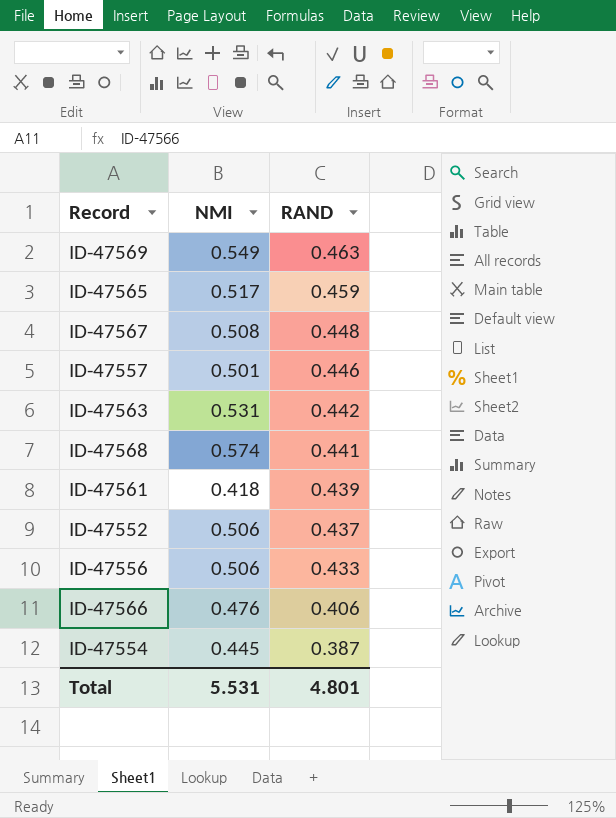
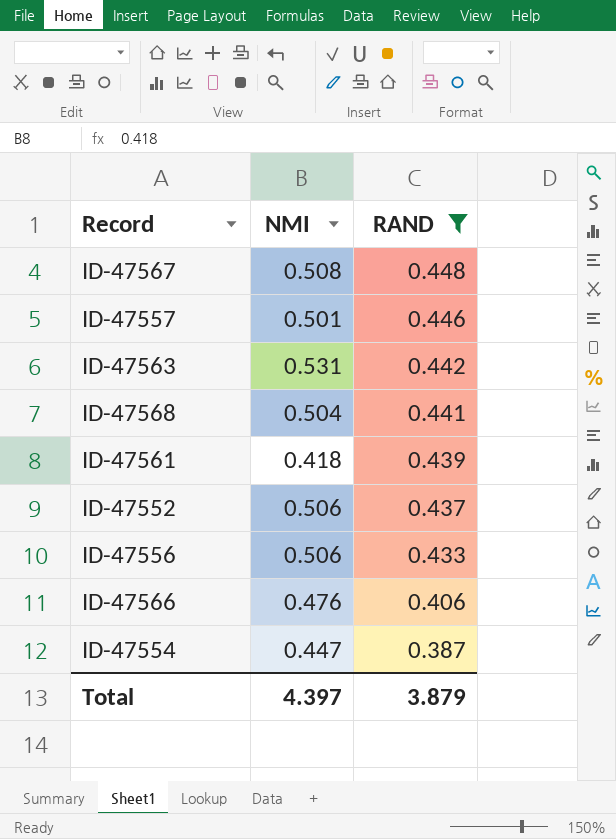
filter: none -> RAND <= 0.448
ID-47568 | NMI: 0.574 -> 0.504
ID-47554 | NMI: 0.445 -> 0.447
Total | NMI: 5.531 -> 4.397
Total | RAND: 4.801 -> 3.879

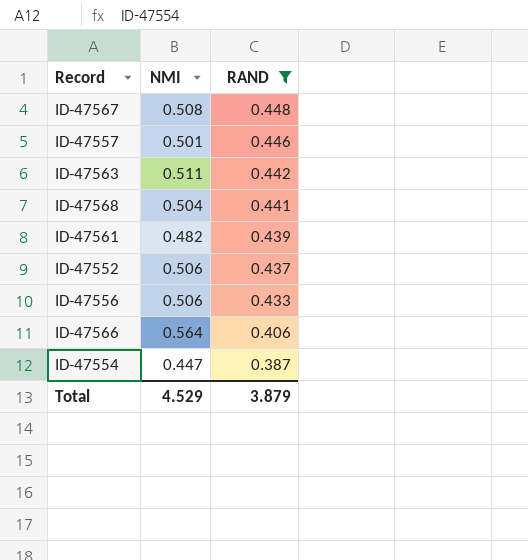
ID-47563 | NMI: 0.531 -> 0.511
ID-47561 | NMI: 0.418 -> 0.482
ID-47566 | NMI: 0.476 -> 0.564
Total | NMI: 4.397 -> 4.529

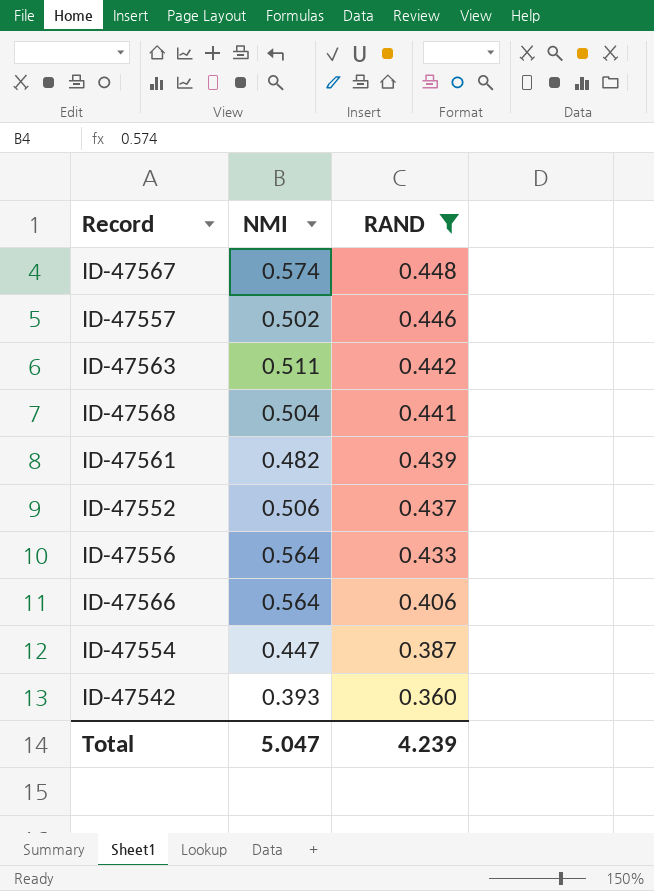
ID-47567 | NMI: 0.508 -> 0.574
ID-47557 | NMI: 0.501 -> 0.502
ID-47556 | NMI: 0.506 -> 0.564
row ID-47542: none -> 0.393 | 0.360
Total | NMI: 4.529 -> 5.047
Total | RAND: 3.879 -> 4.239

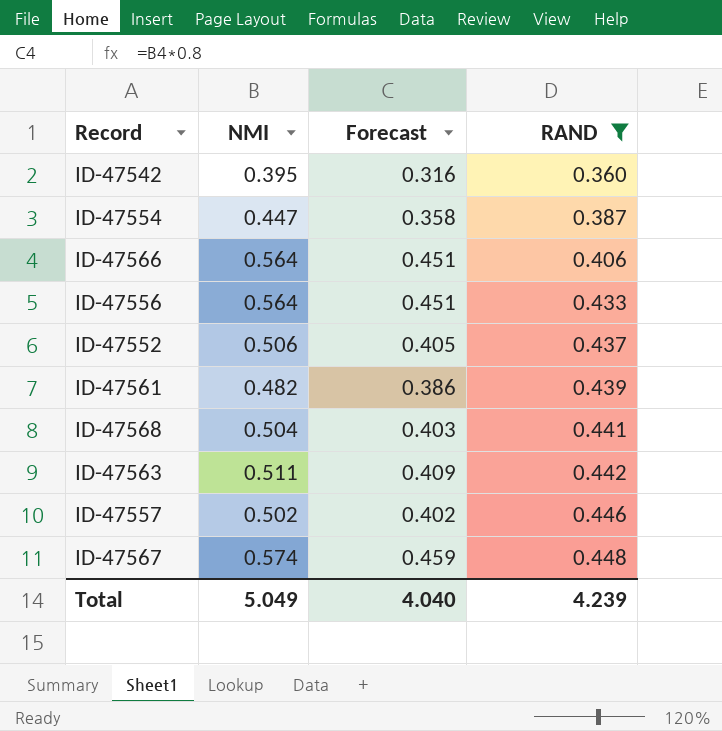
row order: RAND descending -> RAND ascending
column Forecast | formula: none -> [NMI] * 0.8
ID-47542 | NMI: 0.393 -> 0.395
Total | NMI: 5.047 -> 5.049

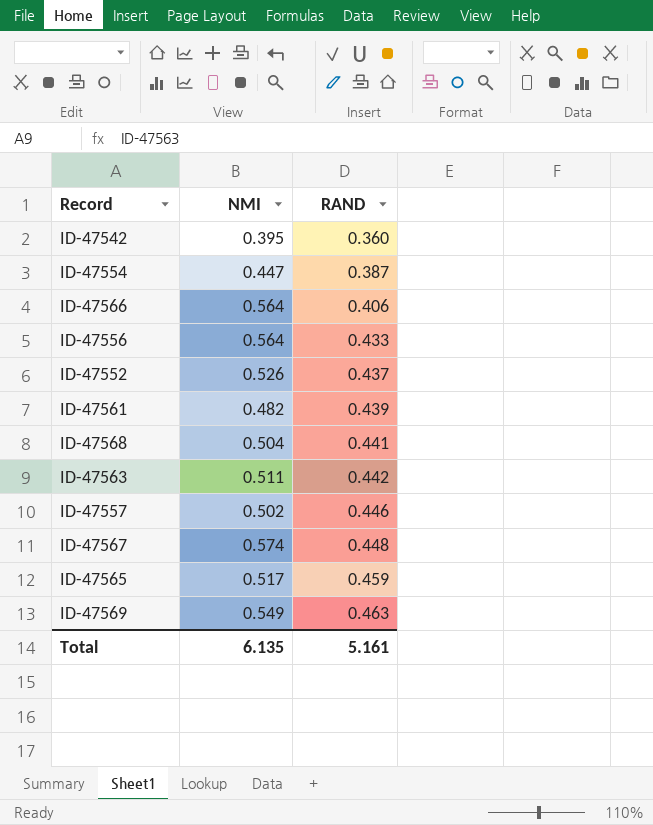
filter: RAND <= 0.448 -> none
column Forecast | formula: [NMI] * 0.8 -> none
ID-47552 | NMI: 0.506 -> 0.526
Total | NMI: 5.049 -> 6.135
Total | RAND: 4.239 -> 5.161

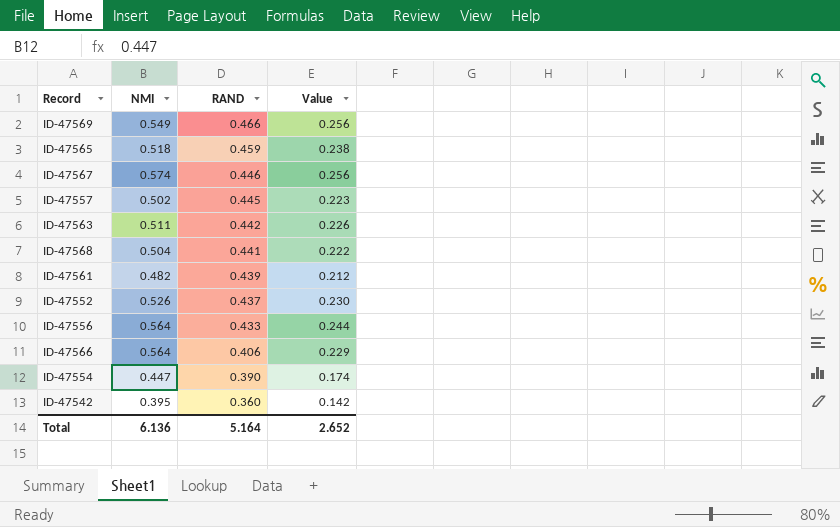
row order: RAND ascending -> RAND descending
column Value | formula: none -> [NMI] * [RAND]
ID-47569 | RAND: 0.463 -> 0.466
ID-47565 | NMI: 0.517 -> 0.518
ID-47567 | RAND: 0.448 -> 0.446
ID-47557 | RAND: 0.446 -> 0.445
ID-47554 | RAND: 0.387 -> 0.390
Total | NMI: 6.135 -> 6.136
Total | RAND: 5.161 -> 5.164

